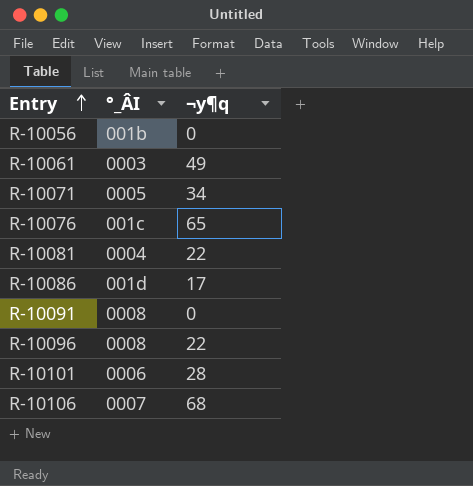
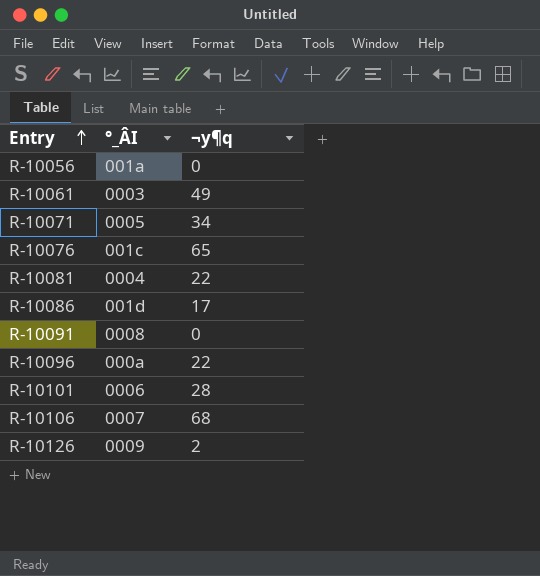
R-10056 | °_ÂI: 001b -> 001a
R-10096 | °_ÂI: 0008 -> 000a
row R-10126: none -> 0009 | 2

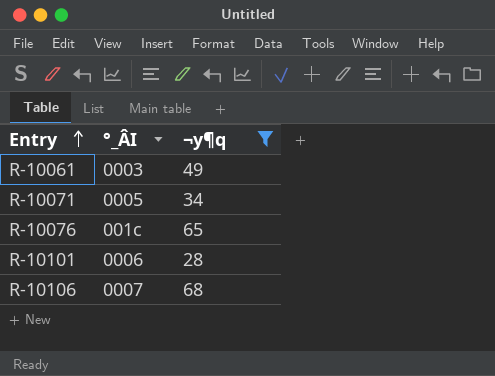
filter: none -> ¬y¶q >= 28

